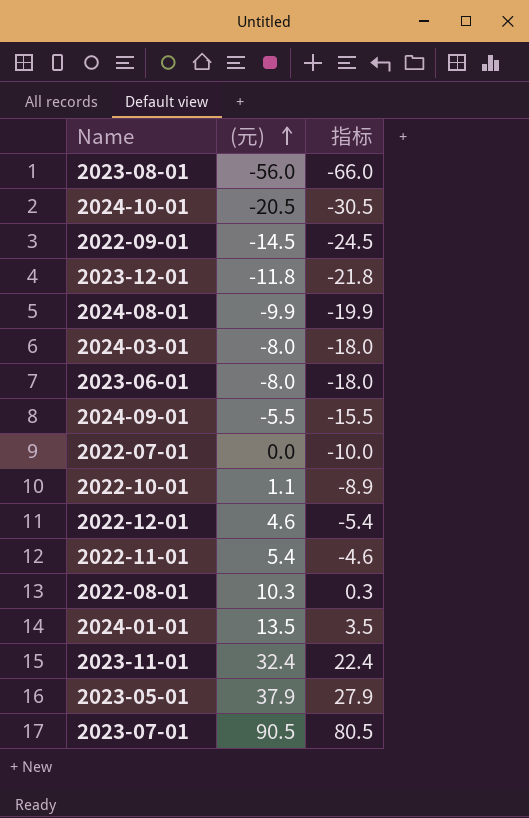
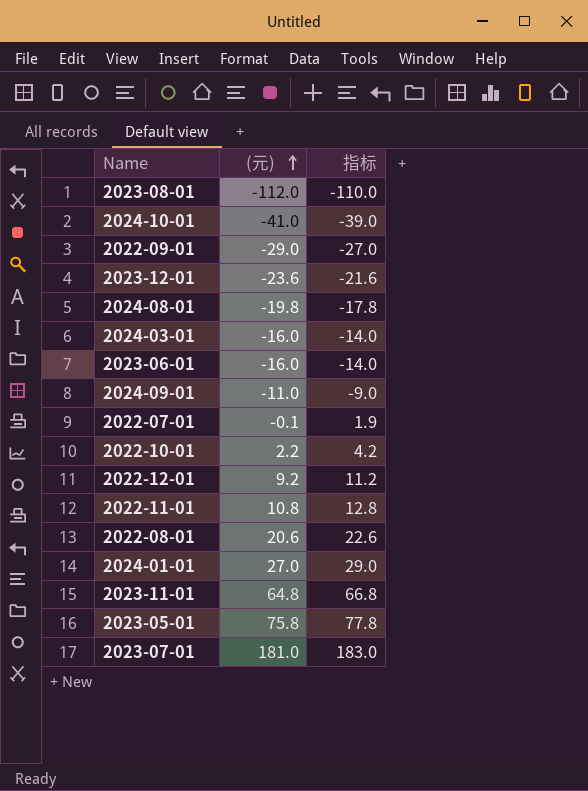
column 指标 | formula: [(元)] - 10 -> [(元)] + 2
2023-08-01 | (元): -56.0 -> -112.0
2024-10-01 | (元): -20.5 -> -41.0
2022-09-01 | (元): -14.5 -> -29.0
2023-12-01 | (元): -11.8 -> -23.6
2024-08-01 | (元): -9.9 -> -19.8
2024-03-01 | (元): -8.0 -> -16.0
2023-06-01 | (元): -8.0 -> -16.0
2024-09-01 | (元): -5.5 -> -11.0
2022-07-01 | (元): 0.0 -> -0.1
2022-10-01 | (元): 1.1 -> 2.2
2022-12-01 | (元): 4.6 -> 9.2
2022-11-01 | (元): 5.4 -> 10.8
2022-08-01 | (元): 10.3 -> 20.6
2024-01-01 | (元): 13.5 -> 27.0
2023-11-01 | (元): 32.4 -> 64.8
2023-05-01 | (元): 37.9 -> 75.8
2023-07-01 | (元): 90.5 -> 181.0

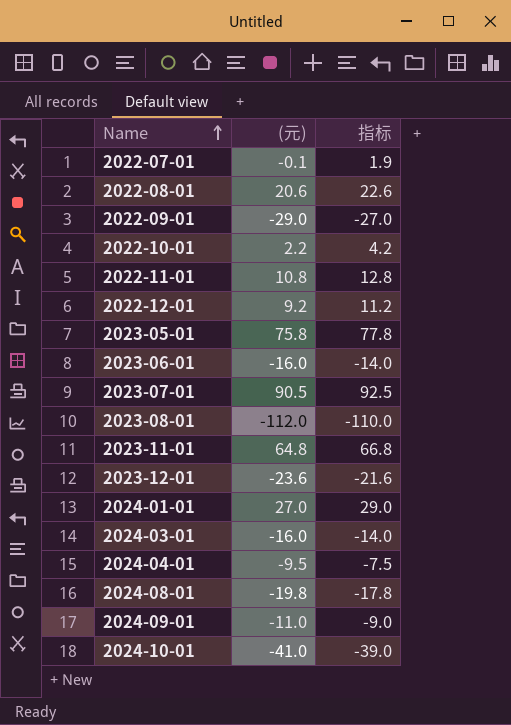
row order: (元) ascending -> Name ascending
2023-07-01 | (元): 181.0 -> 90.5
2023-07-01 | 指标: 183.0 -> 92.5
row 2024-04-01: none -> -9.5 | -7.5

